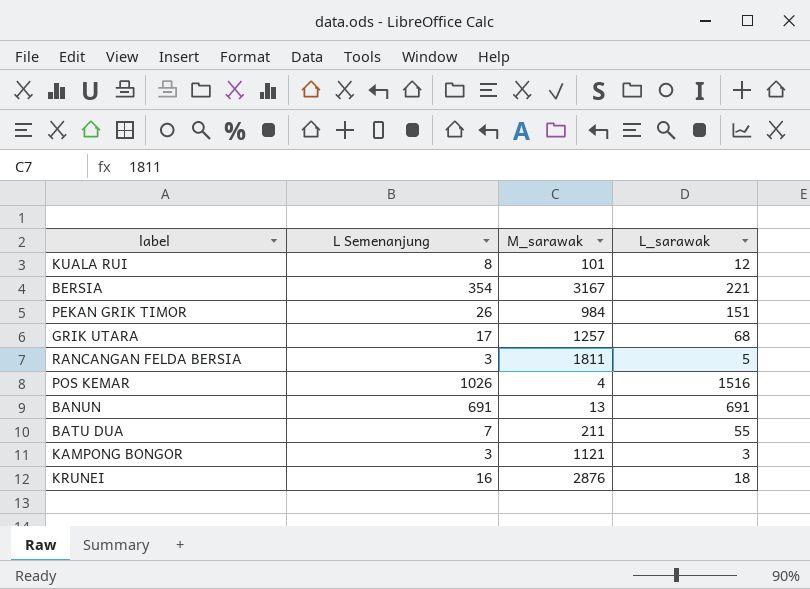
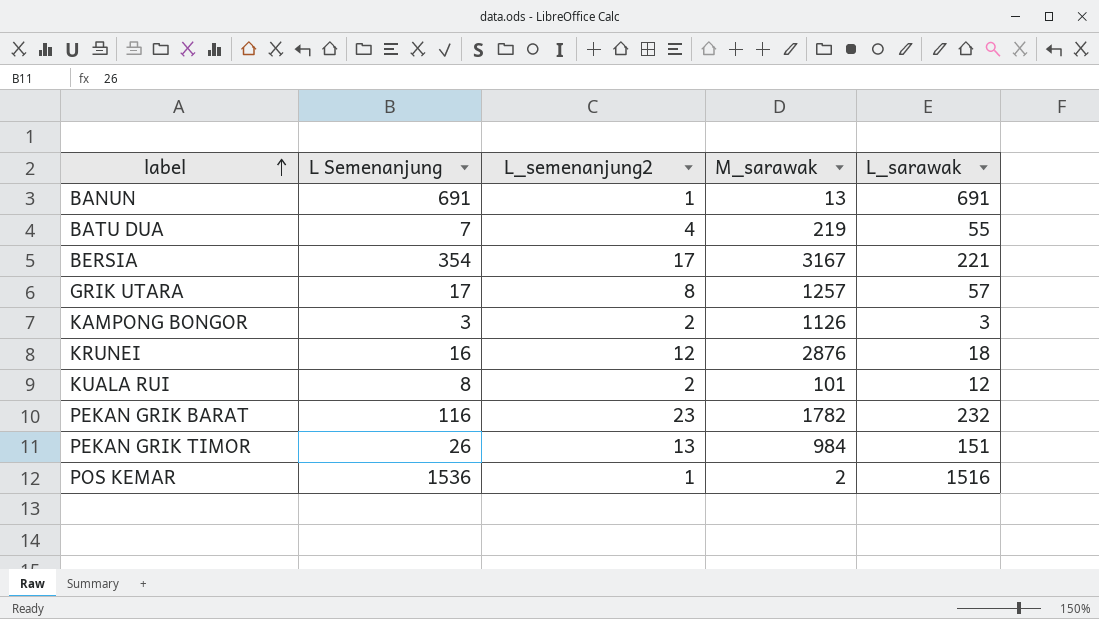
row order: none -> label ascending
column L_semenanjung2 | position: none -> 3
row RANCANGAN FELDA BERSIA: 3 | 1811 | 5 -> none
BATU DUA | M_sarawak: 211 -> 219
GRIK UTARA | L_sarawak: 68 -> 57
KAMPONG BONGOR | M_sarawak: 1121 -> 1126
row PEKAN GRIK BARAT: none -> 116 | 23 | 1782 | 232
POS KEMAR | L Semenanjung: 1026 -> 1536
POS KEMAR | M_sarawak: 4 -> 2

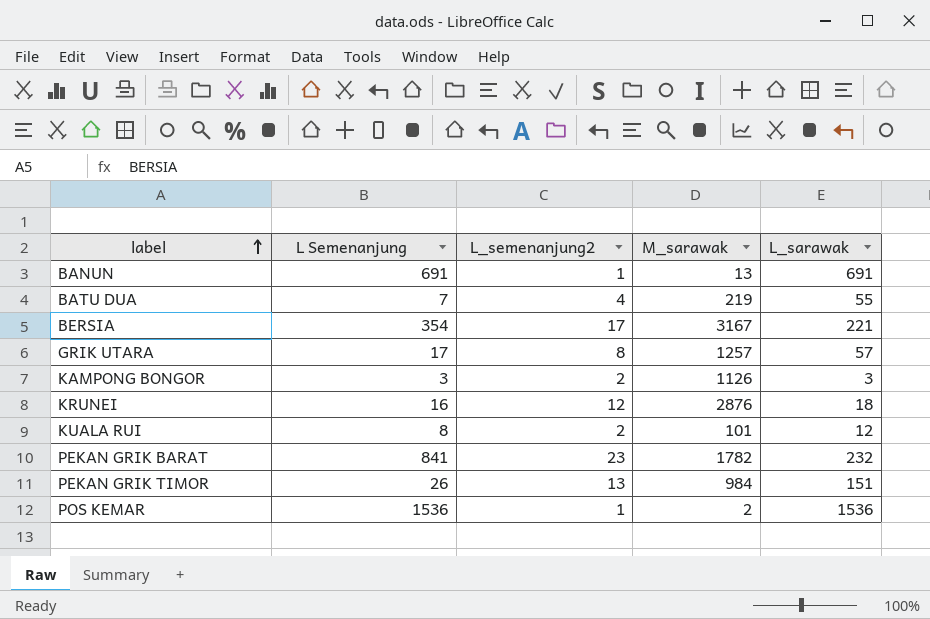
PEKAN GRIK BARAT | L Semenanjung: 116 -> 841
POS KEMAR | L_sarawak: 1516 -> 1536

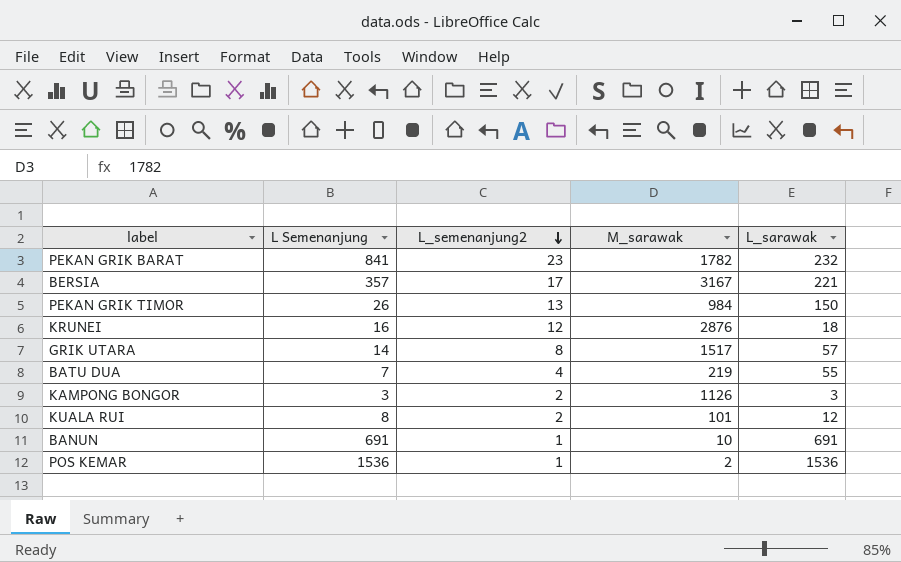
row order: label ascending -> L_semenanjung2 descending
BERSIA | L Semenanjung: 354 -> 357
PEKAN GRIK TIMOR | L_sarawak: 151 -> 150
GRIK UTARA | L Semenanjung: 17 -> 14
GRIK UTARA | M_sarawak: 1257 -> 1517
BANUN | M_sarawak: 13 -> 10

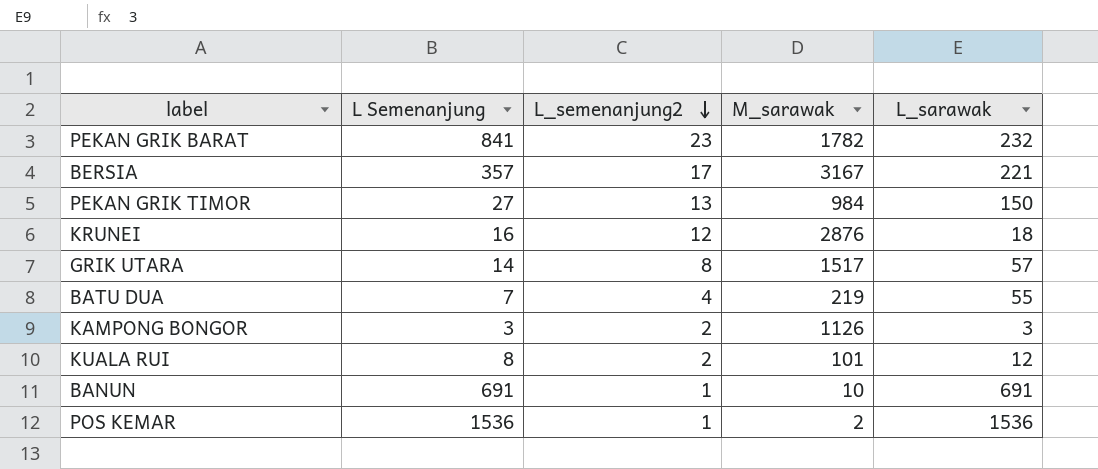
PEKAN GRIK TIMOR | L Semenanjung: 26 -> 27

